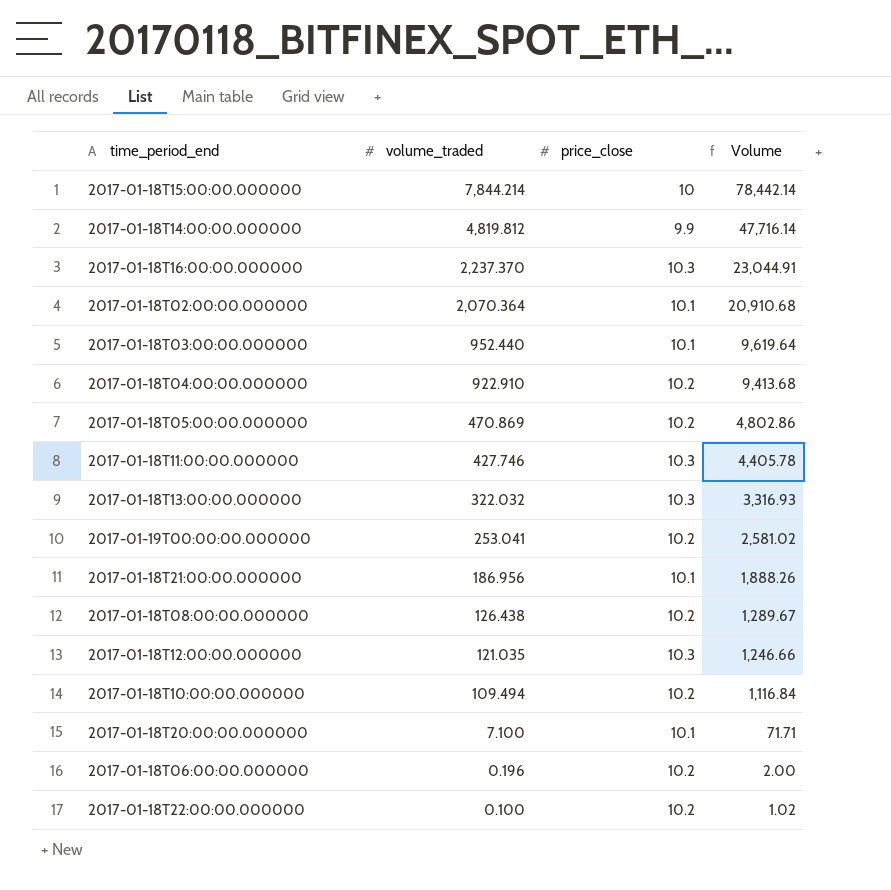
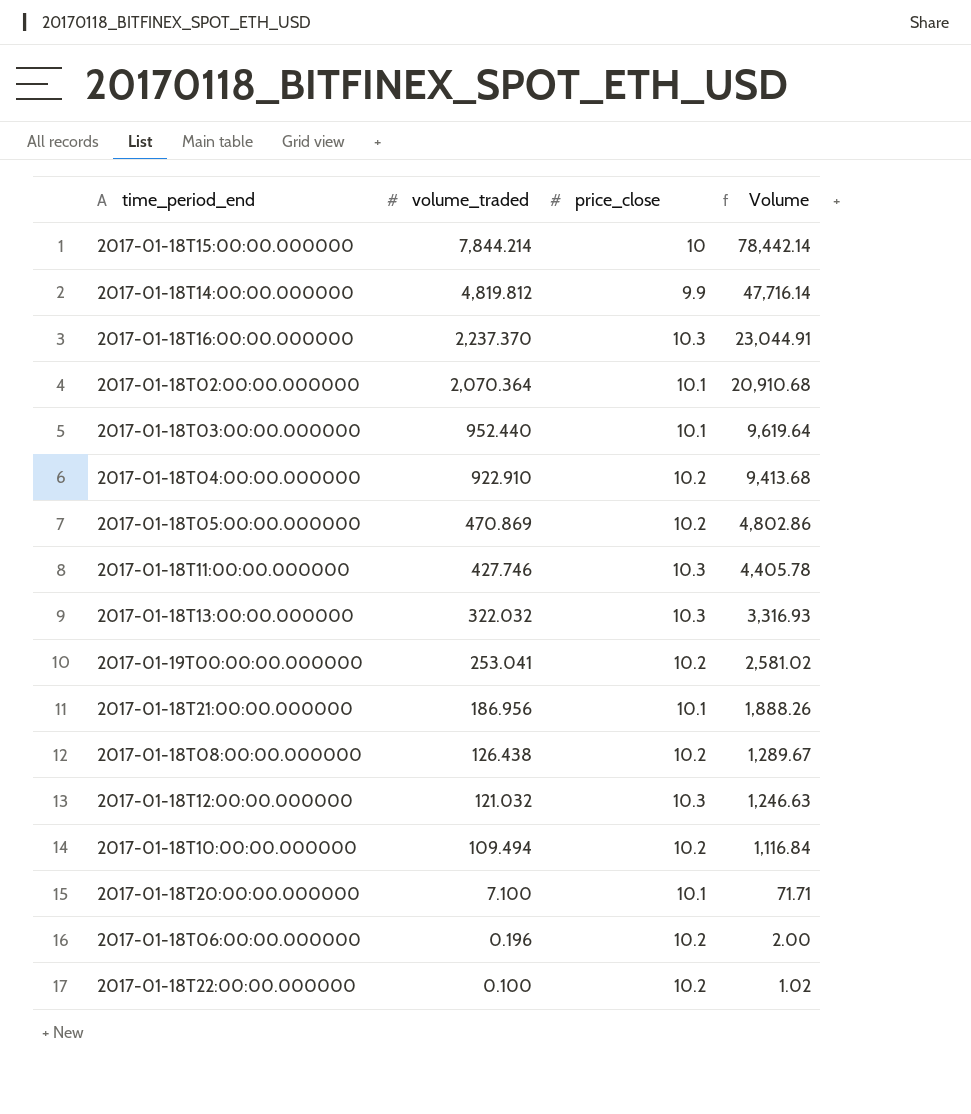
2017-01-18T12:00:00.000000 | volume_traded: 121.035 -> 121.032
2017-01-18T12:00:00.000000 | Volume: 1,246.66 -> 1,246.63

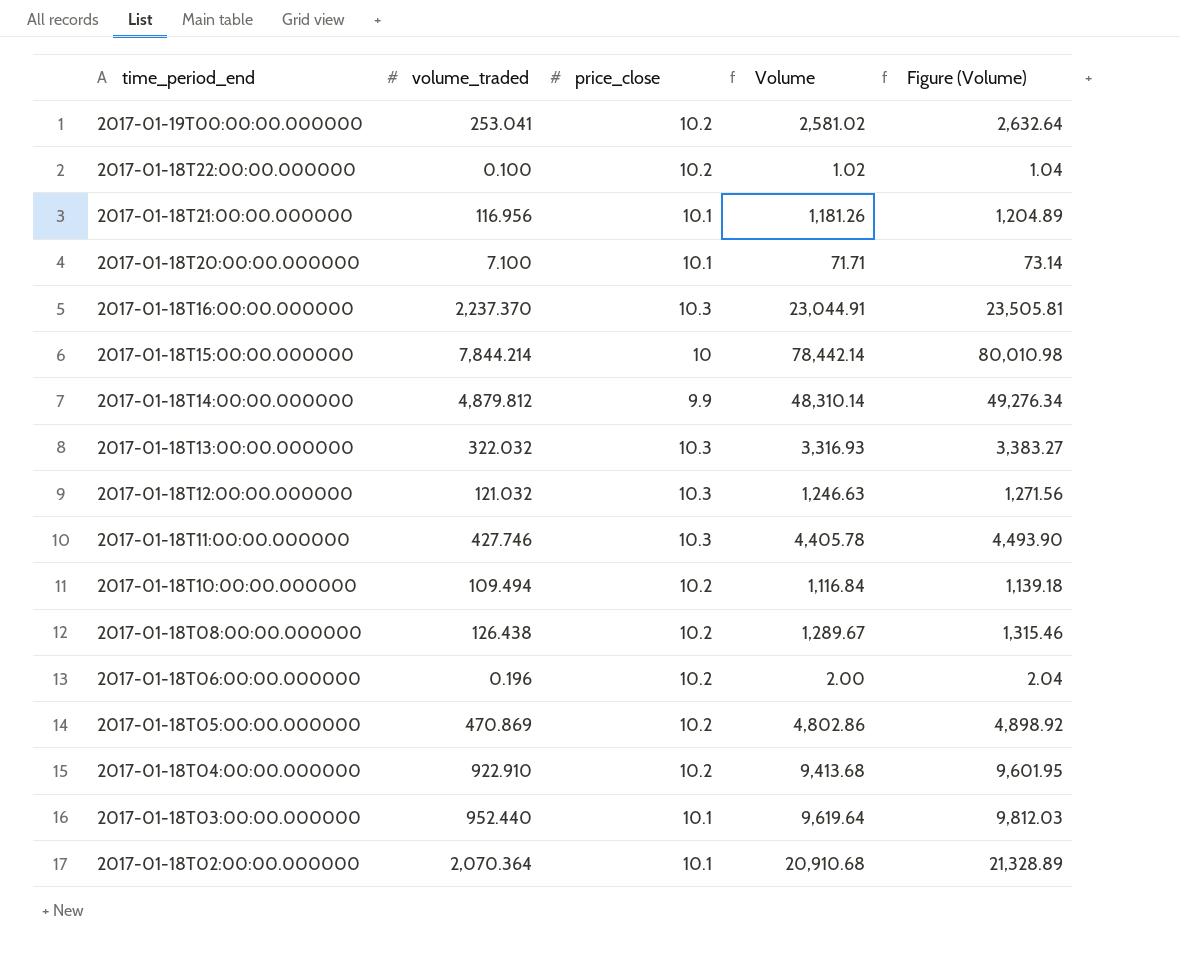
row order: volume_traded descending -> time_period_end descending
column Figure (Volume) | formula: none -> [Volume] * 1.02
2017-01-18T21:00:00.000000 | volume_traded: 186.956 -> 116.956
2017-01-18T21:00:00.000000 | Volume: 1,888.26 -> 1,181.26
2017-01-18T14:00:00.000000 | volume_traded: 4,819.812 -> 4,879.812
2017-01-18T14:00:00.000000 | Volume: 47,716.14 -> 48,310.14

